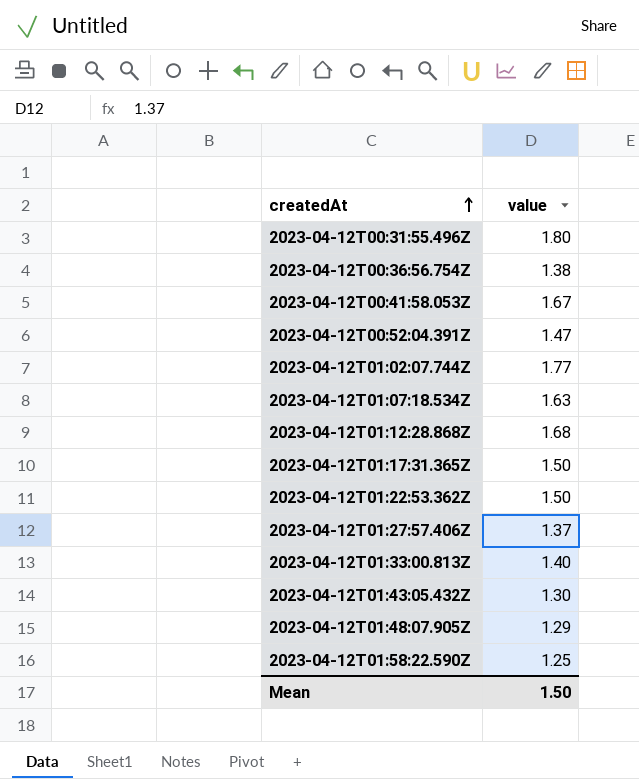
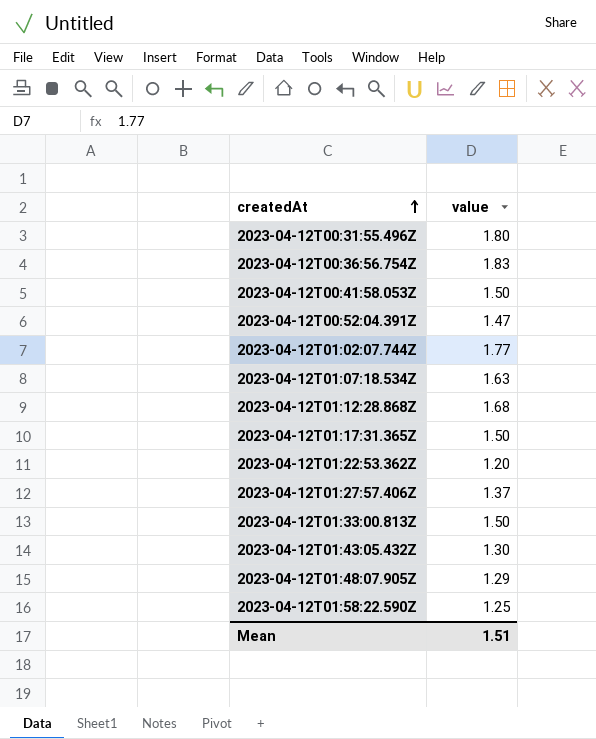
2023-04-12T00:36:56.754Z | value: 1.38 -> 1.83
2023-04-12T00:41:58.053Z | value: 1.67 -> 1.50
2023-04-12T01:22:53.362Z | value: 1.50 -> 1.20
2023-04-12T01:33:00.813Z | value: 1.40 -> 1.50
Mean | value: 1.50 -> 1.51

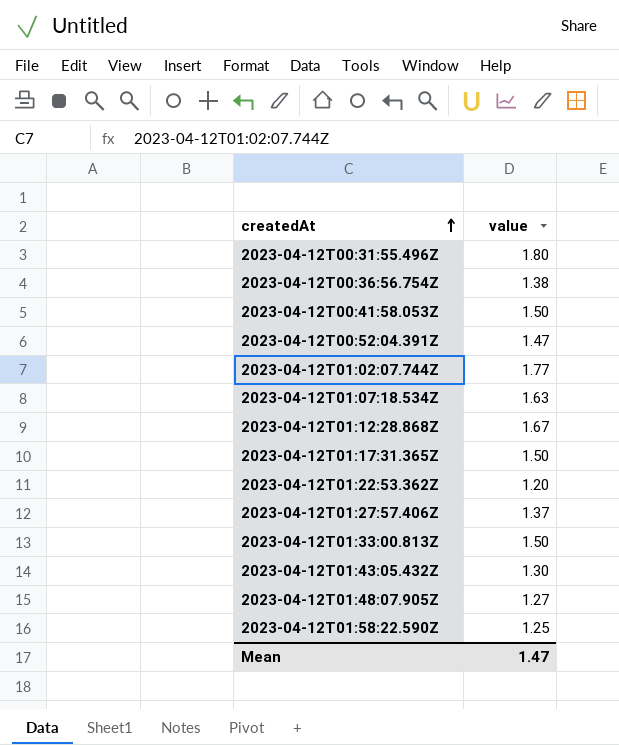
2023-04-12T00:36:56.754Z | value: 1.83 -> 1.38
2023-04-12T01:12:28.868Z | value: 1.68 -> 1.67
2023-04-12T01:48:07.905Z | value: 1.29 -> 1.27
Mean | value: 1.51 -> 1.47

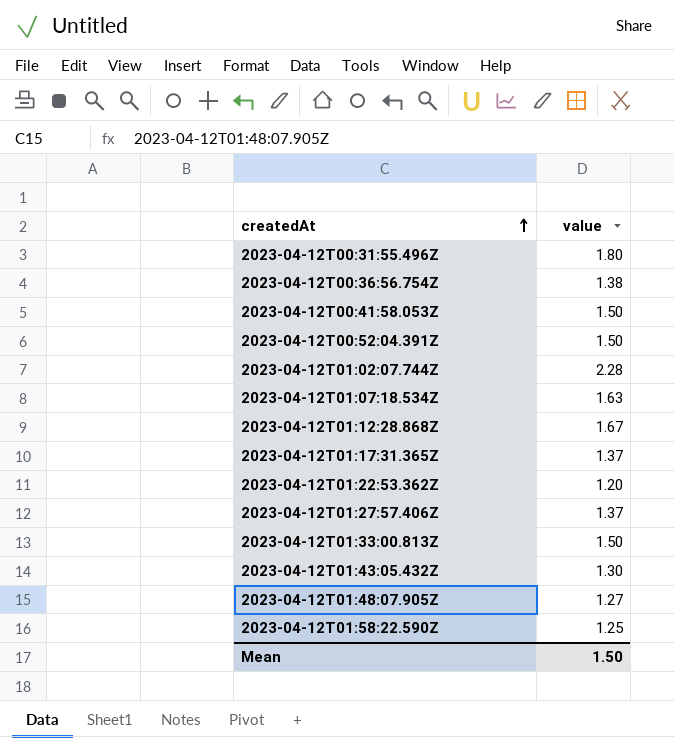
2023-04-12T00:52:04.391Z | value: 1.47 -> 1.50
2023-04-12T01:02:07.744Z | value: 1.77 -> 2.28
2023-04-12T01:17:31.365Z | value: 1.50 -> 1.37
Mean | value: 1.47 -> 1.50

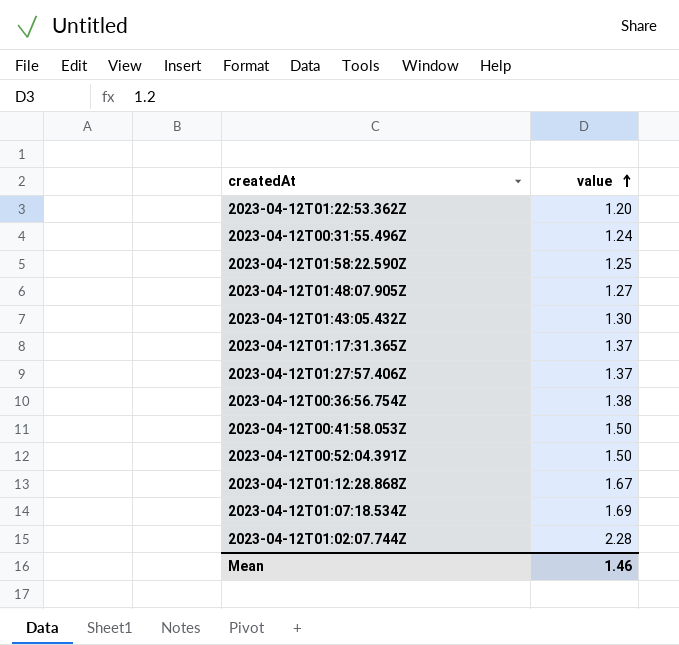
row order: createdAt ascending -> value ascending
row 2023-04-12T01:33:00.813Z: 1.50 -> none
2023-04-12T00:31:55.496Z | value: 1.80 -> 1.24
2023-04-12T01:07:18.534Z | value: 1.63 -> 1.69
Mean | value: 1.50 -> 1.46

